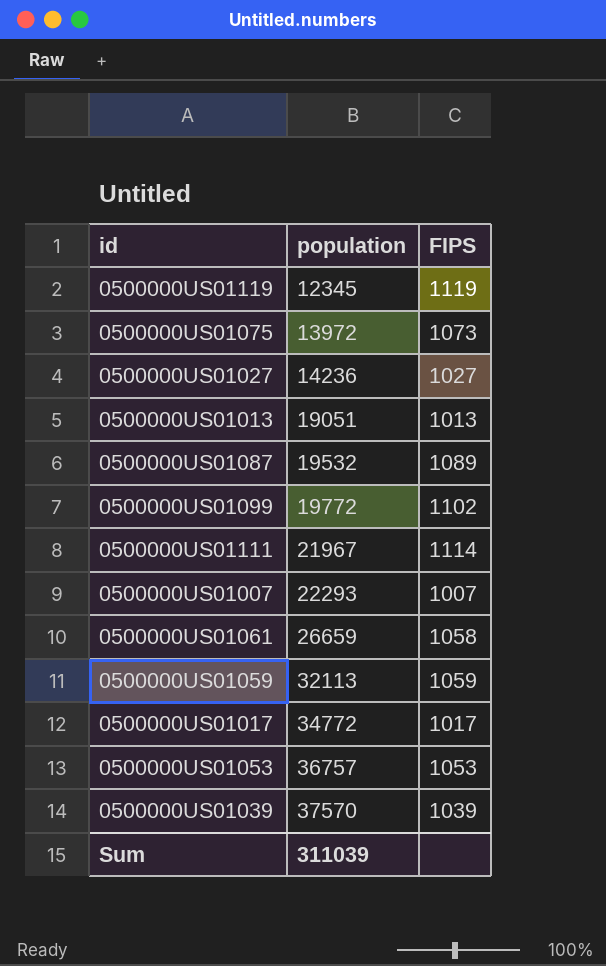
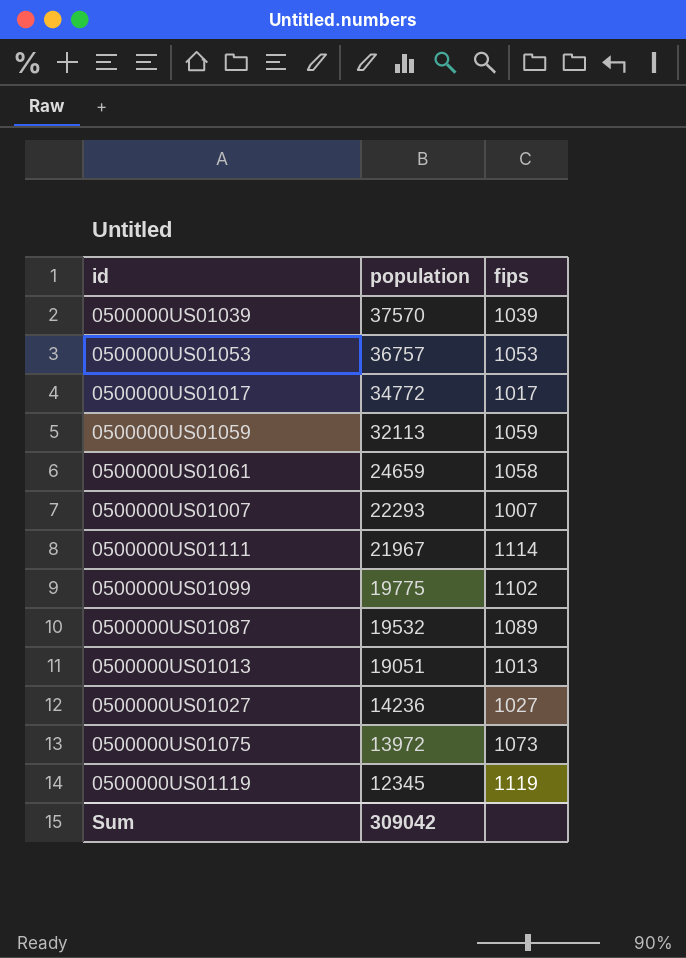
row order: population ascending -> population descending
column name: FIPS -> fips
0500000US01061 | population: 26659 -> 24659
0500000US01099 | population: 19772 -> 19775
Sum | population: 311039 -> 309042

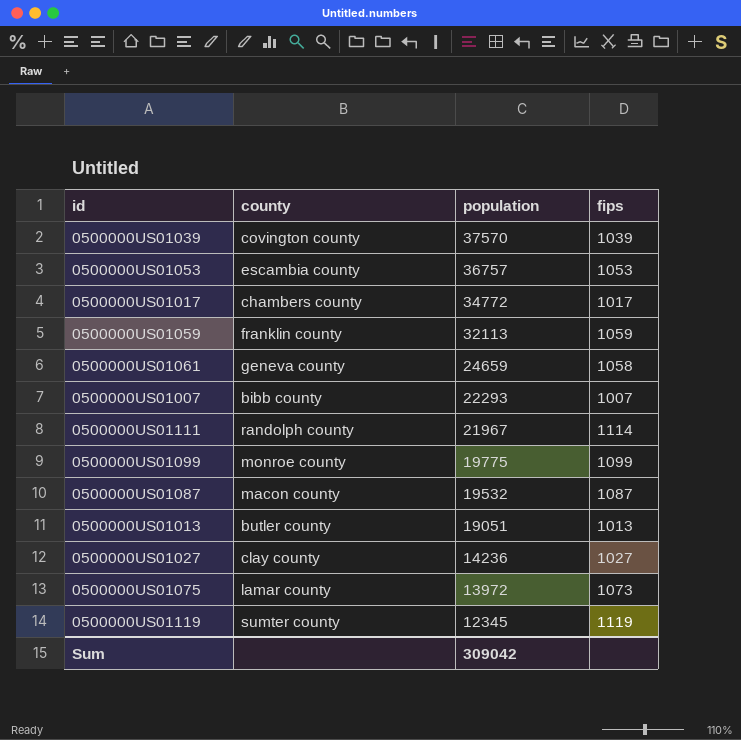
column county | position: none -> 2
0500000US01099 | fips: 1102 -> 1099
0500000US01087 | fips: 1089 -> 1087

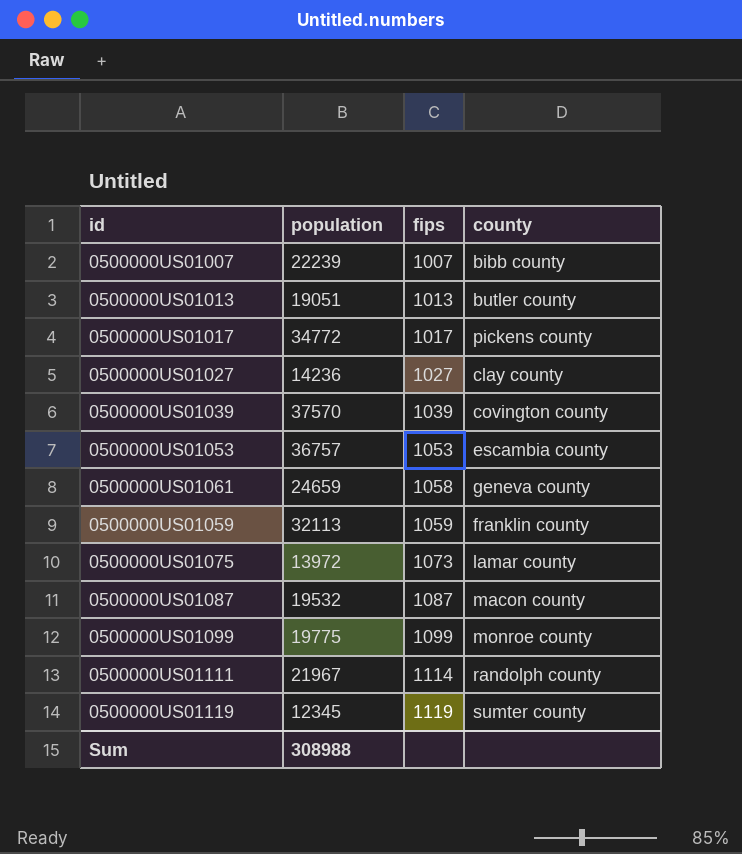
row order: population descending -> fips ascending
column county | position: 2 -> 4
0500000US01007 | population: 22293 -> 22239
0500000US01017 | county: chambers county -> pickens county
Sum | population: 309042 -> 308988

